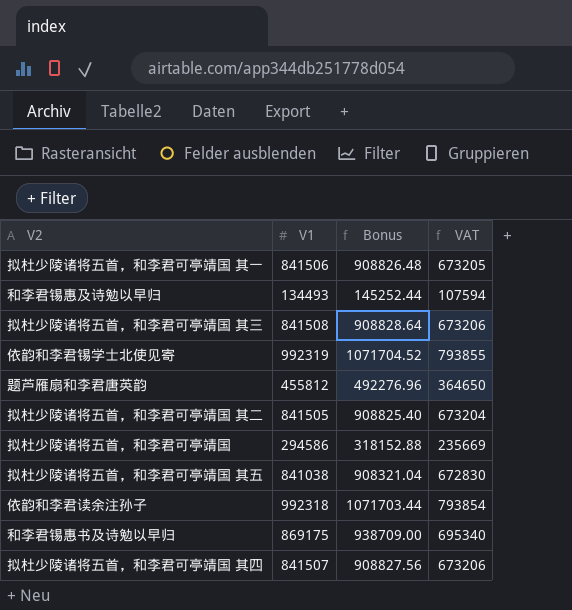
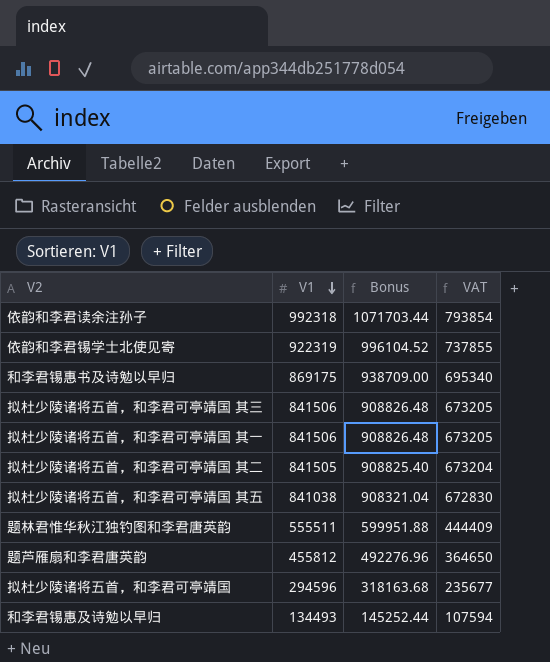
row order: none -> V1 descending
row 拟杜少陵诸将五首，和李君可亭靖国 其四: 841507 | 908827.56 | 673206 -> none
依韵和李君锡学士北使见寄 | V1: 992319 -> 922319
依韵和李君锡学士北使见寄 | Bonus: 1071704.52 -> 996104.52
依韵和李君锡学士北使见寄 | VAT: 793855 -> 737855
拟杜少陵诸将五首，和李君可亭靖国 其三 | V1: 841508 -> 841506
拟杜少陵诸将五首，和李君可亭靖国 其三 | Bonus: 908828.64 -> 908826.48
拟杜少陵诸将五首，和李君可亭靖国 其三 | VAT: 673206 -> 673205
row 题林君惟华秋江独钓图和李君唐英韵: none -> 555511 | 599951.88 | 444409
拟杜少陵诸将五首，和李君可亭靖国 | V1: 294586 -> 294596
拟杜少陵诸将五首，和李君可亭靖国 | Bonus: 318152.88 -> 318163.68
拟杜少陵诸将五首，和李君可亭靖国 | VAT: 235669 -> 235677

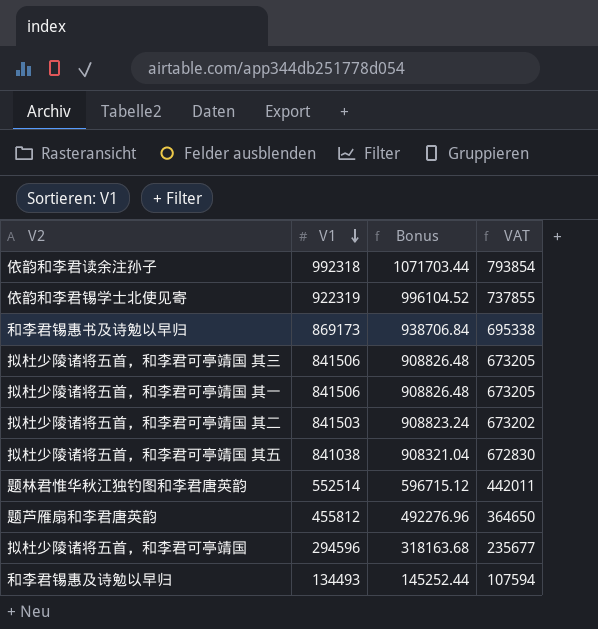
和李君锡惠书及诗勉以早归 | V1: 869175 -> 869173
和李君锡惠书及诗勉以早归 | Bonus: 938709.00 -> 938706.84
和李君锡惠书及诗勉以早归 | VAT: 695340 -> 695338
拟杜少陵诸将五首，和李君可亭靖国 其二 | V1: 841505 -> 841503
拟杜少陵诸将五首，和李君可亭靖国 其二 | Bonus: 908825.40 -> 908823.24
拟杜少陵诸将五首，和李君可亭靖国 其二 | VAT: 673204 -> 673202
题林君惟华秋江独钓图和李君唐英韵 | V1: 555511 -> 552514
题林君惟华秋江独钓图和李君唐英韵 | Bonus: 599951.88 -> 596715.12
题林君惟华秋江独钓图和李君唐英韵 | VAT: 444409 -> 442011

